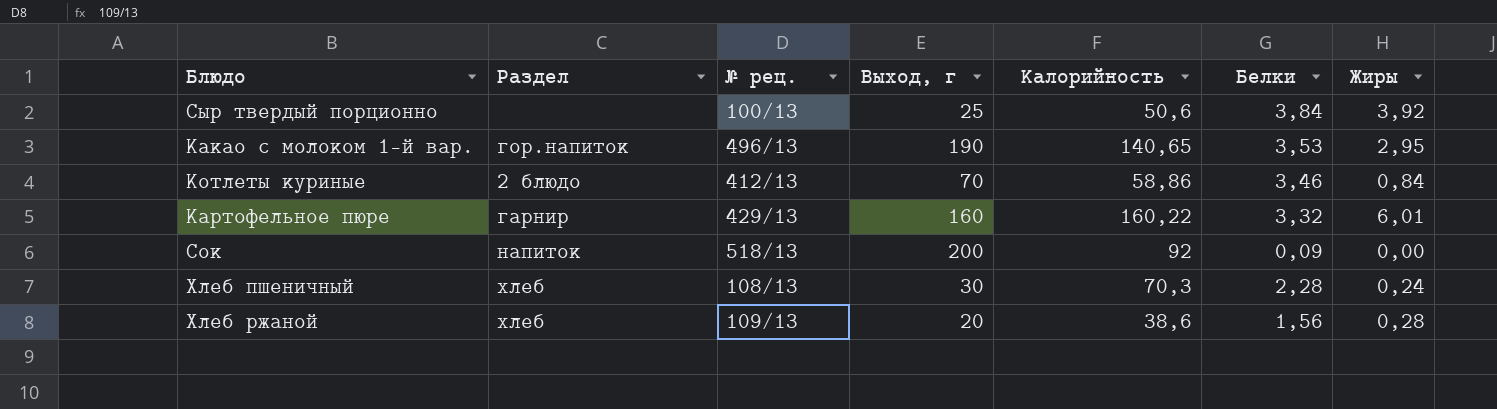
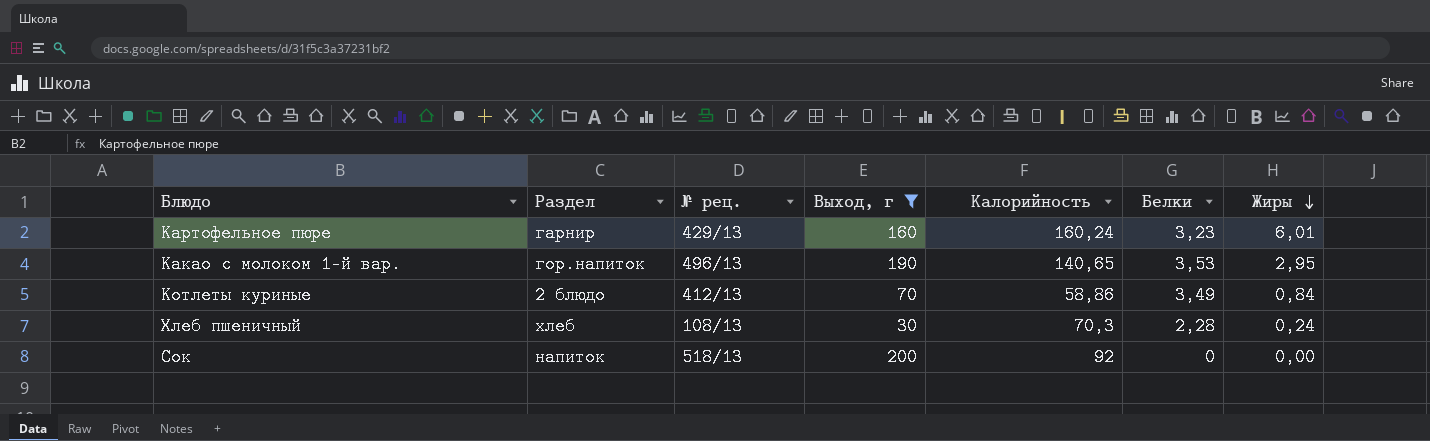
filter: none -> Выход, г >= 30
row order: none -> Жиры descending
Картофельное пюре | Калорийность: 160,22 -> 160,24
Картофельное пюре | Белки: 3,32 -> 3,23
Котлеты куриные | Белки: 3,46 -> 3,49
Сок | Белки: 0,09 -> 0

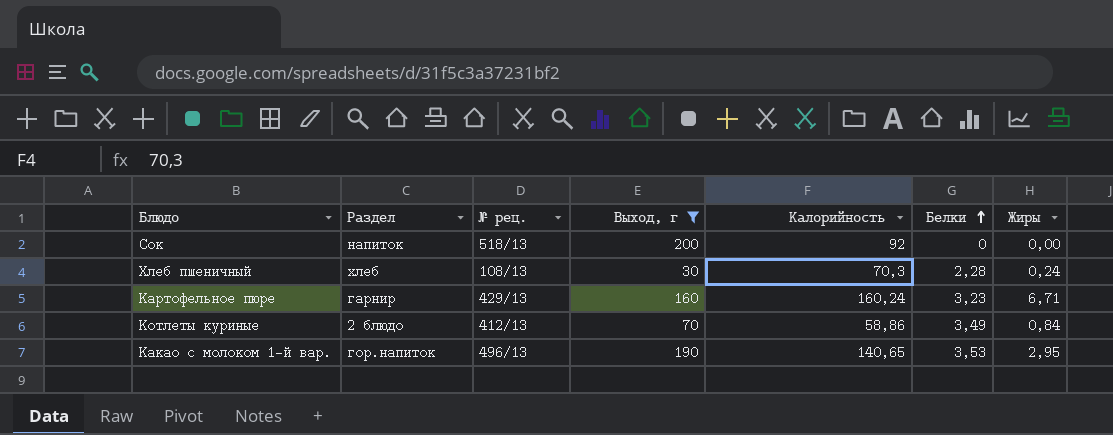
row order: Жиры descending -> Белки ascending
Картофельное пюре | Жиры: 6,01 -> 6,71

